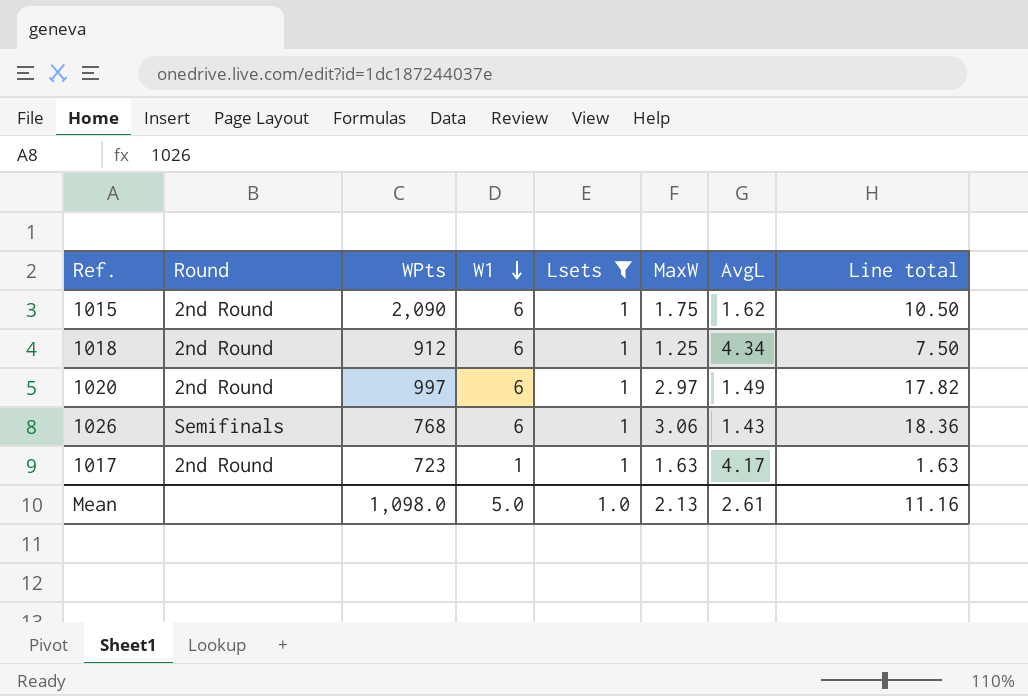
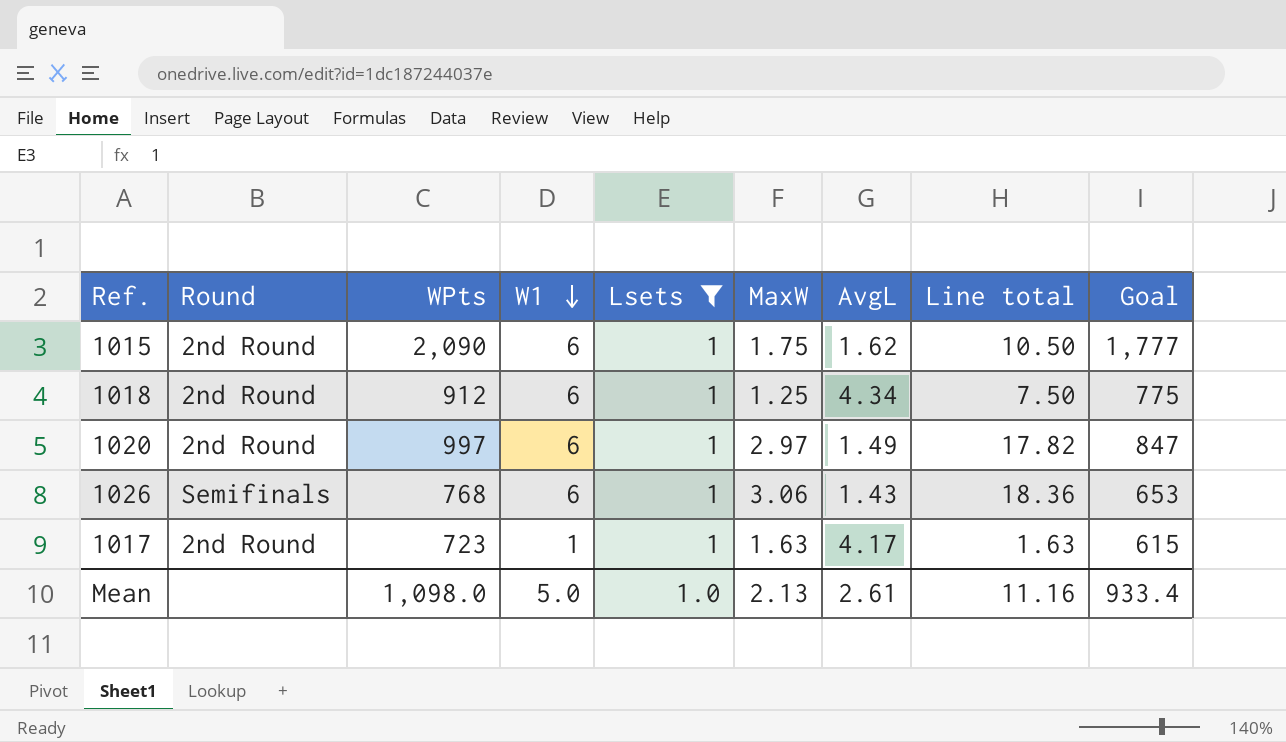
column Goal | formula: none -> [WPts] * 0.85

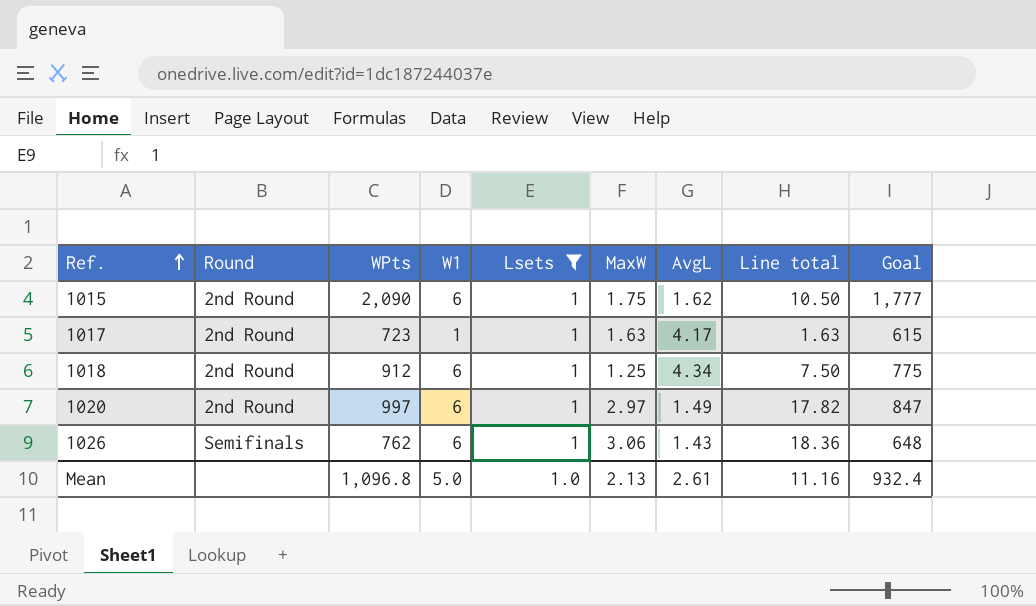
row order: W1 descending -> Ref. ascending
1026 | WPts: 768 -> 762
1026 | Goal: 653 -> 648
Mean | WPts: 1,098.0 -> 1,096.8
Mean | Goal: 933.4 -> 932.4

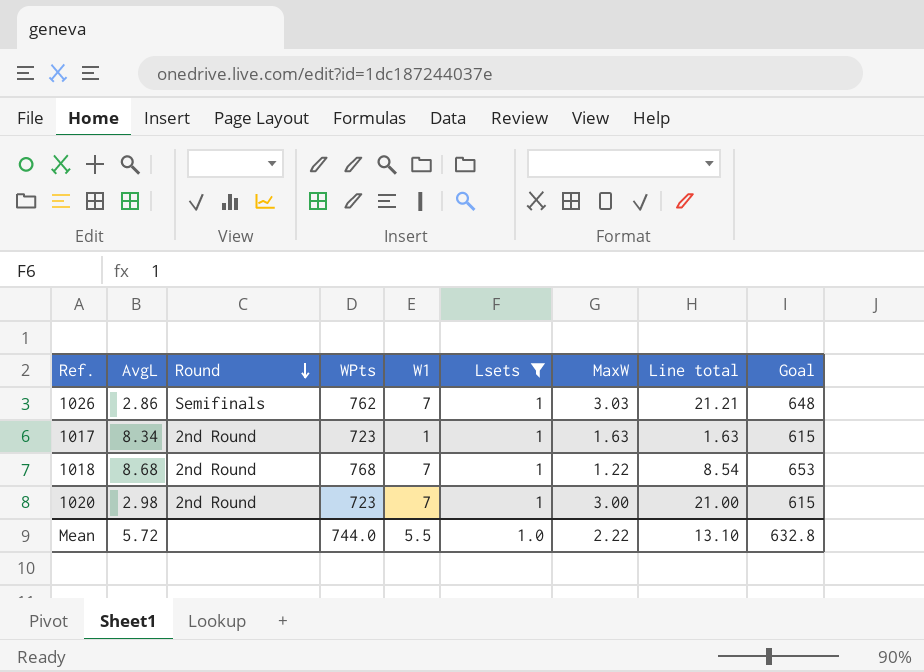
row order: Ref. ascending -> Round descending
column AvgL | position: 7 -> 2
row 1015: 2nd Round | 2,090 | 6 | 1 | 1.75 | 1.62 | 10.50 | 1,777 -> none
1026 | AvgL: 1.43 -> 2.86
1026 | W1: 6 -> 7
1026 | MaxW: 3.06 -> 3.03
1026 | Line total: 18.36 -> 21.21
1017 | AvgL: 4.17 -> 8.34
1018 | AvgL: 4.34 -> 8.68
1018 | WPts: 912 -> 768
1018 | W1: 6 -> 7
1018 | MaxW: 1.25 -> 1.22
1018 | Line total: 7.50 -> 8.54
1018 | Goal: 775 -> 653
1020 | AvgL: 1.49 -> 2.98
1020 | WPts: 997 -> 723
1020 | W1: 6 -> 7
1020 | MaxW: 2.97 -> 3.00
1020 | Line total: 17.82 -> 21.00
1020 | Goal: 847 -> 615
Mean | AvgL: 2.61 -> 5.72
Mean | WPts: 1,096.8 -> 744.0
Mean | W1: 5.0 -> 5.5
Mean | MaxW: 2.13 -> 2.22
Mean | Line total: 11.16 -> 13.10
Mean | Goal: 932.4 -> 632.8

